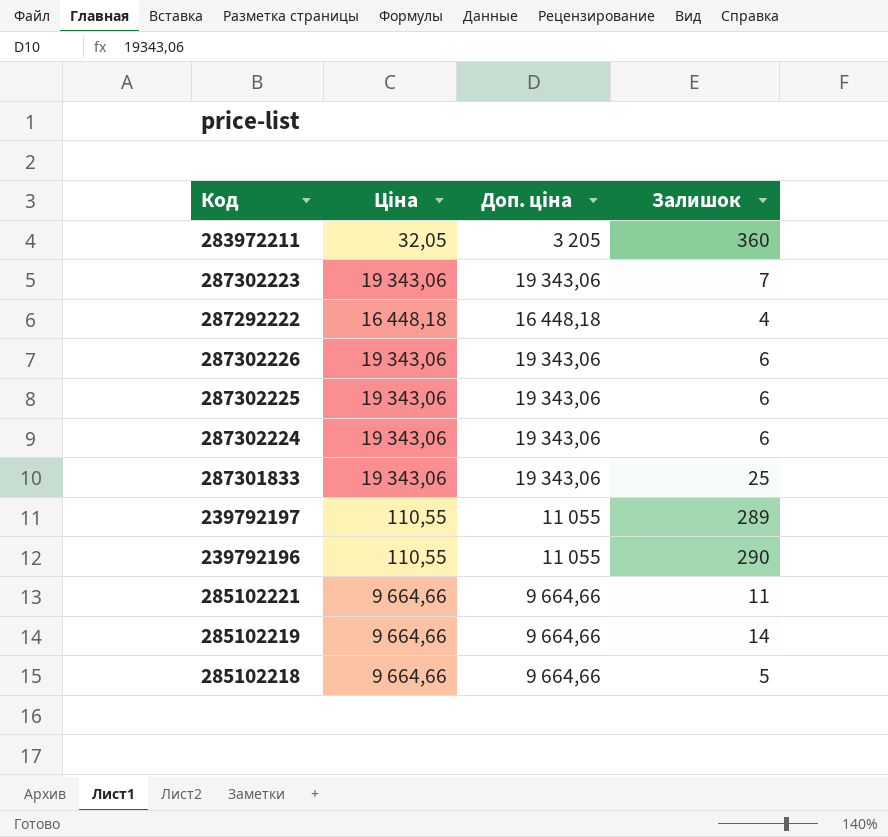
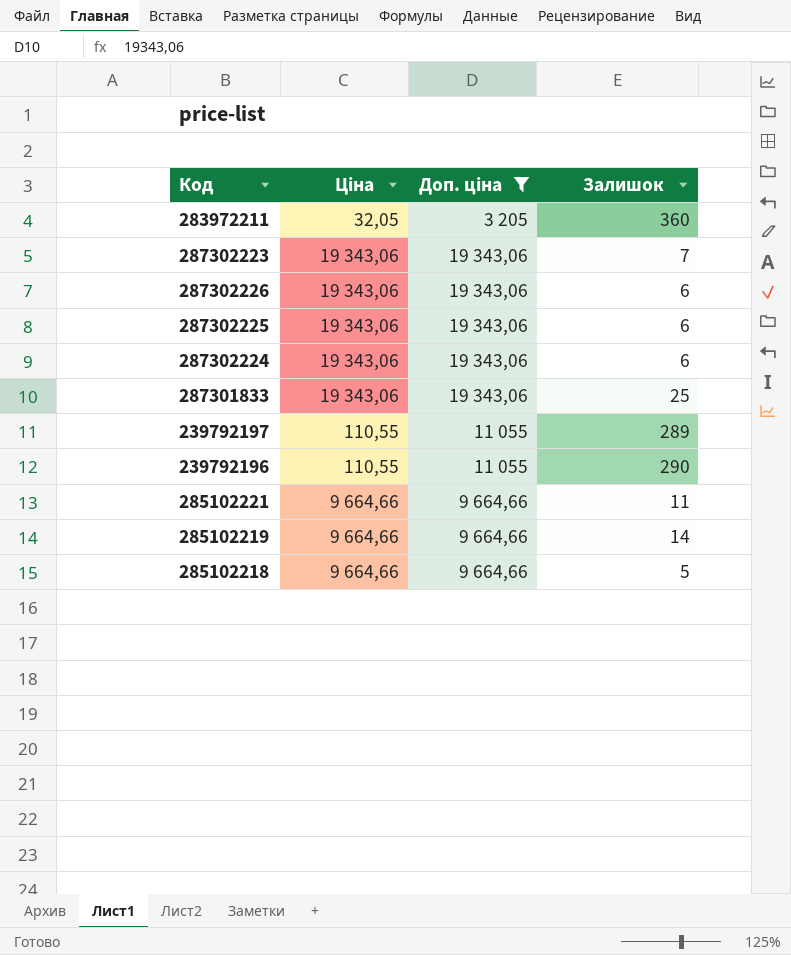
filter: none -> Доп. ціна != 16 448,18

